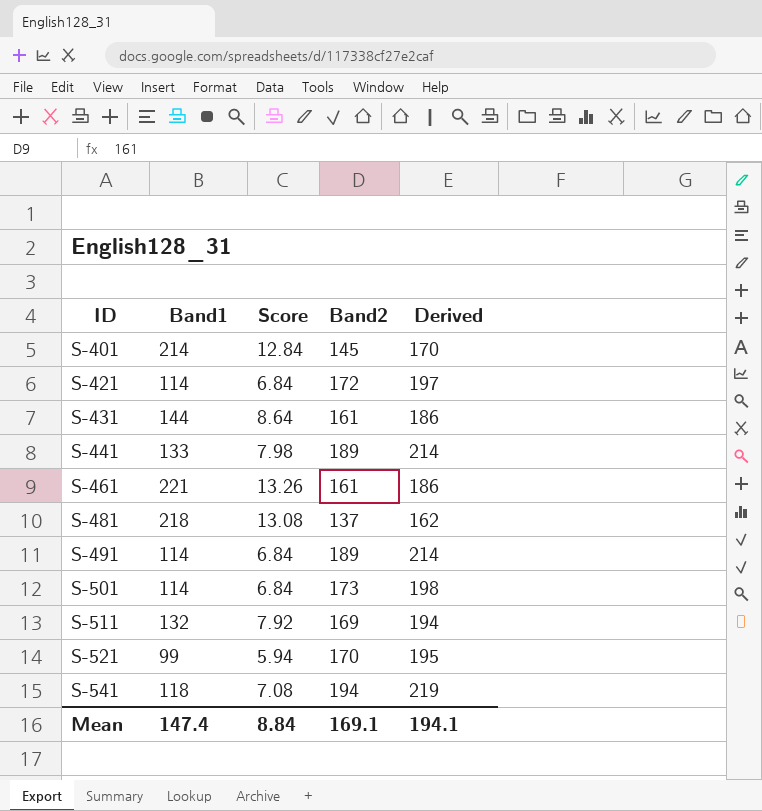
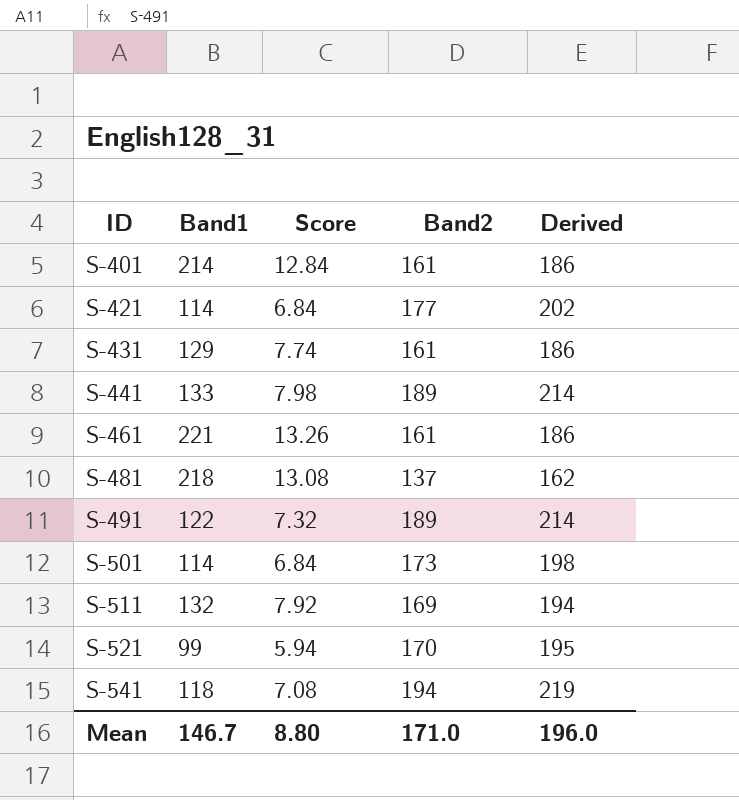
S-401 | Band2: 145 -> 161
S-401 | Derived: 170 -> 186
S-421 | Band2: 172 -> 177
S-421 | Derived: 197 -> 202
S-431 | Band1: 144 -> 129
S-431 | Score: 8.64 -> 7.74
S-491 | Band1: 114 -> 122
S-491 | Score: 6.84 -> 7.32
Mean | Band1: 147.4 -> 146.7
Mean | Score: 8.84 -> 8.80
Mean | Band2: 169.1 -> 171.0
Mean | Derived: 194.1 -> 196.0

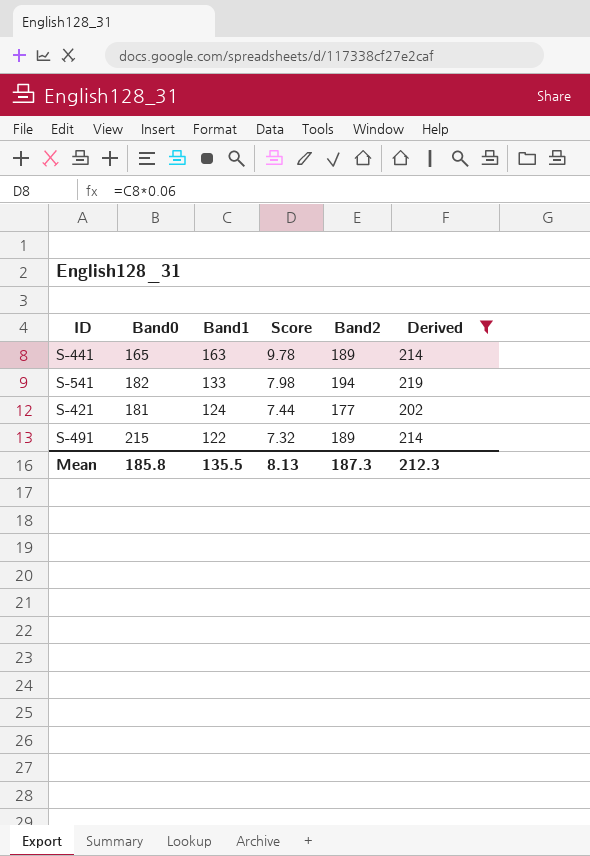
filter: none -> Derived >= 202
row order: ID ascending -> Band1 descending
column Band0 | position: none -> 2
S-441 | Band1: 133 -> 163
S-441 | Score: 7.98 -> 9.78
S-541 | Band1: 118 -> 133
S-541 | Score: 7.08 -> 7.98
S-421 | Band1: 114 -> 124
S-421 | Score: 6.84 -> 7.44
Mean | Band1: 146.7 -> 135.5
Mean | Score: 8.80 -> 8.13
Mean | Band2: 171.0 -> 187.3
Mean | Derived: 196.0 -> 212.3

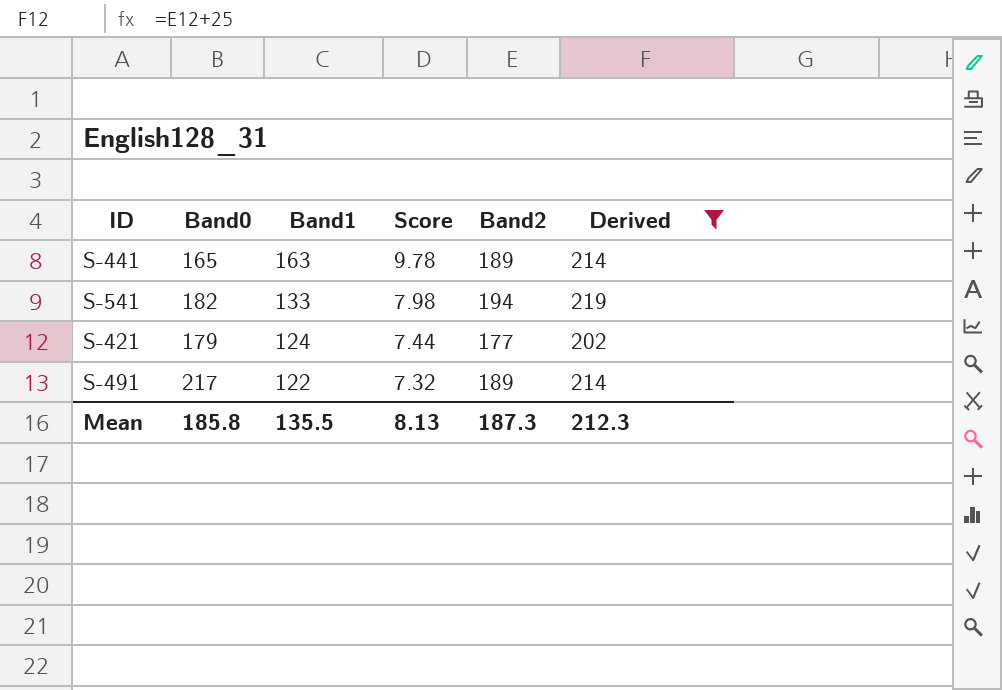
S-421 | Band0: 181 -> 179
S-491 | Band0: 215 -> 217

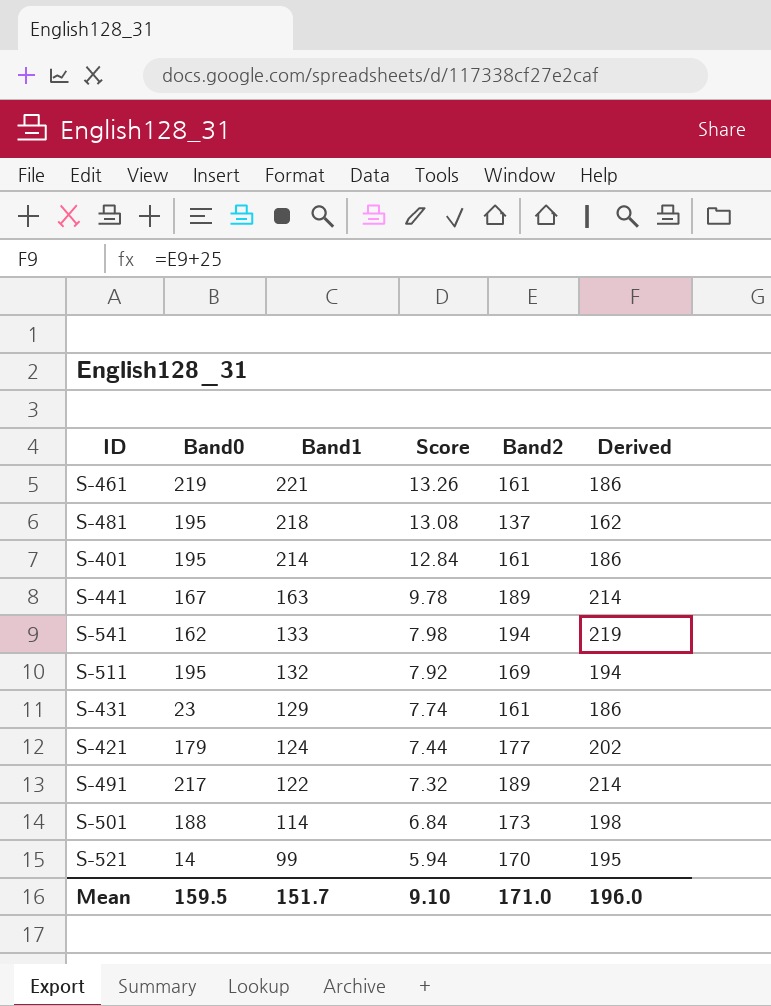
filter: Derived >= 202 -> none
S-441 | Band0: 165 -> 167
S-541 | Band0: 182 -> 162
Mean | Band0: 185.8 -> 159.5
Mean | Band1: 135.5 -> 151.7
Mean | Score: 8.13 -> 9.10
Mean | Band2: 187.3 -> 171.0
Mean | Derived: 212.3 -> 196.0

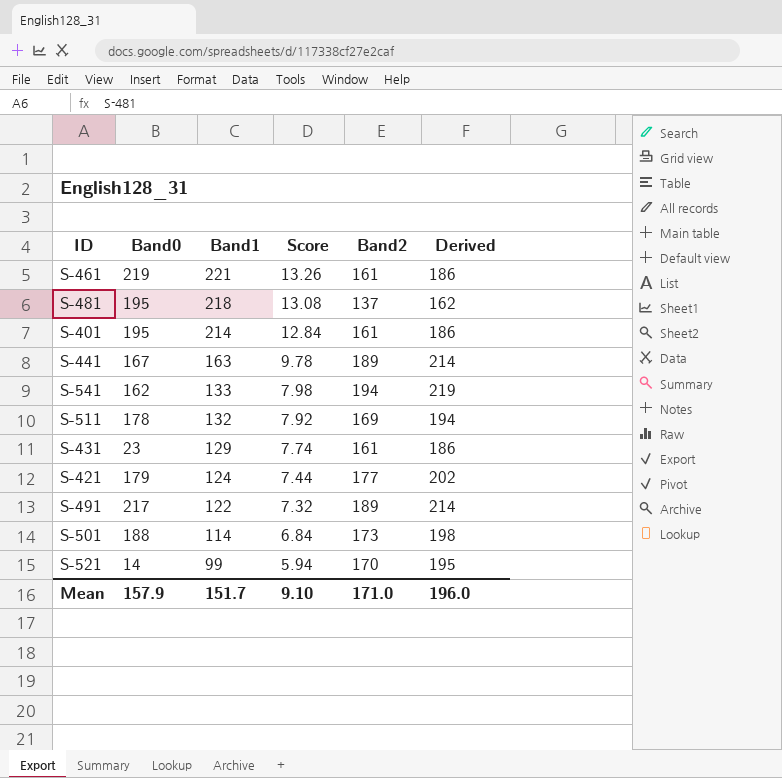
S-511 | Band0: 195 -> 178
Mean | Band0: 159.5 -> 157.9

